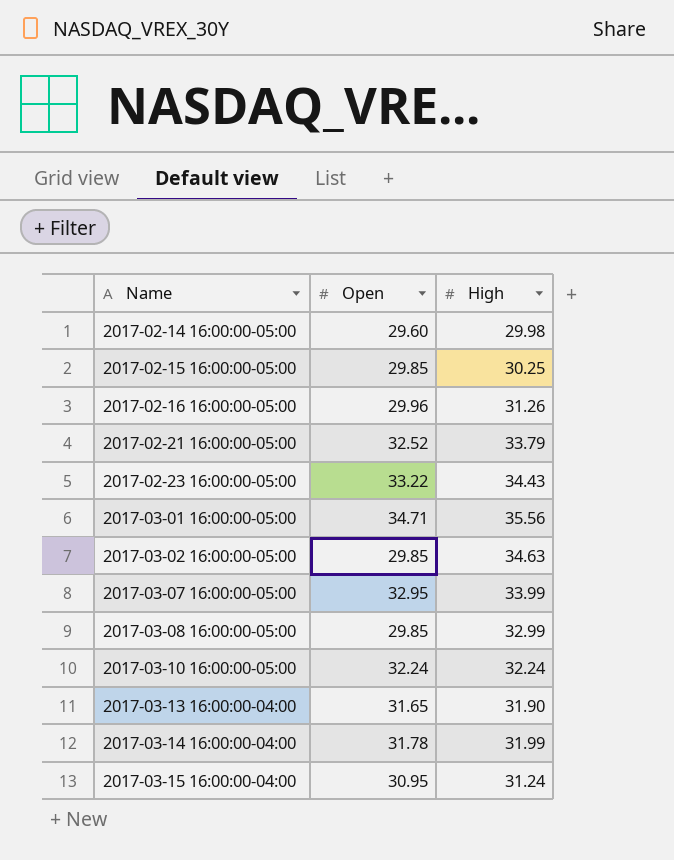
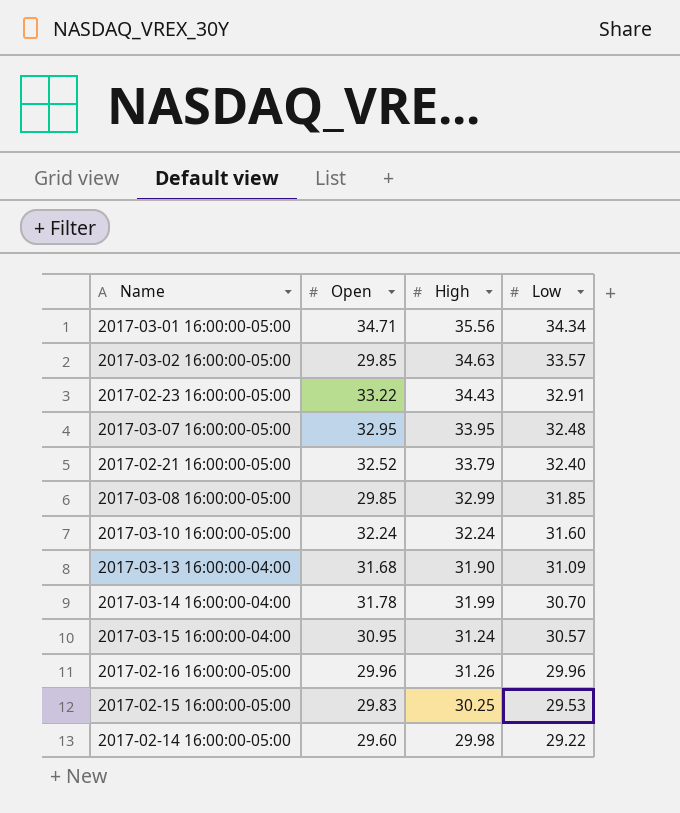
row order: Name ascending -> Low descending
column Low | position: none -> 4
2017-03-07 16:00:00-05:00 | High: 33.99 -> 33.95
2017-03-13 16:00:00-04:00 | Open: 31.65 -> 31.68
2017-02-15 16:00:00-05:00 | Open: 29.85 -> 29.83

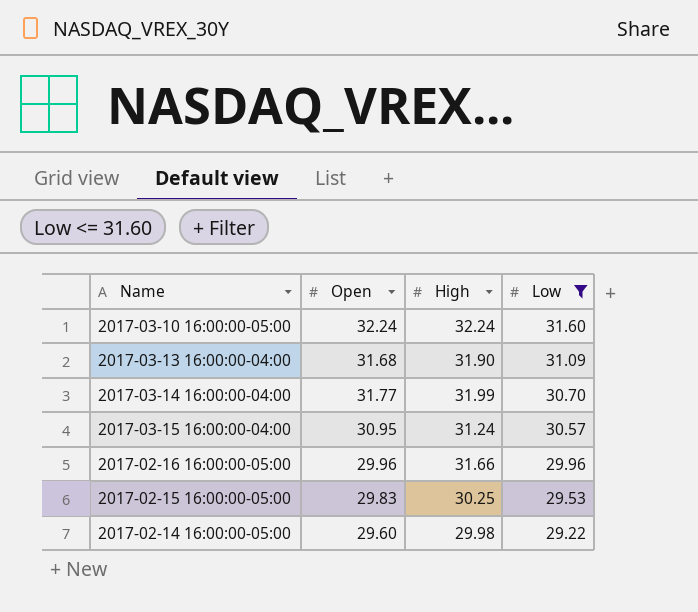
filter: none -> Low <= 31.60
2017-03-14 16:00:00-04:00 | Open: 31.78 -> 31.77
2017-02-16 16:00:00-05:00 | High: 31.26 -> 31.66

